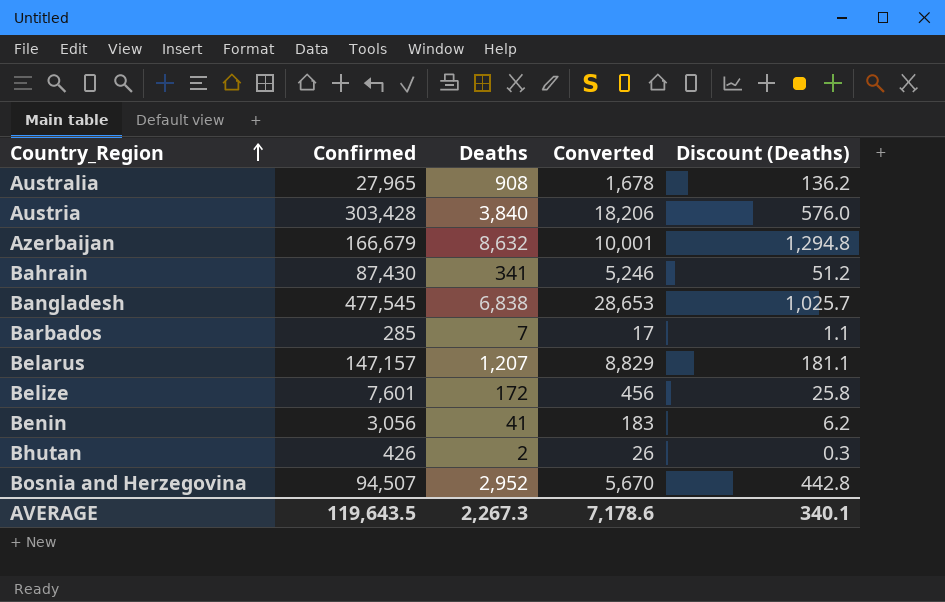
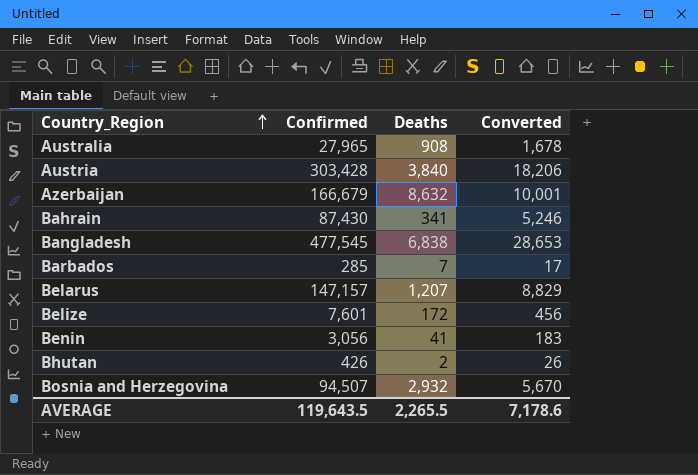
column Discount (Deaths) | formula: [Deaths] * 0.15 -> none
Bosnia and Herzegovina | Deaths: 2,952 -> 2,932
AVERAGE | Deaths: 2,267.3 -> 2,265.5

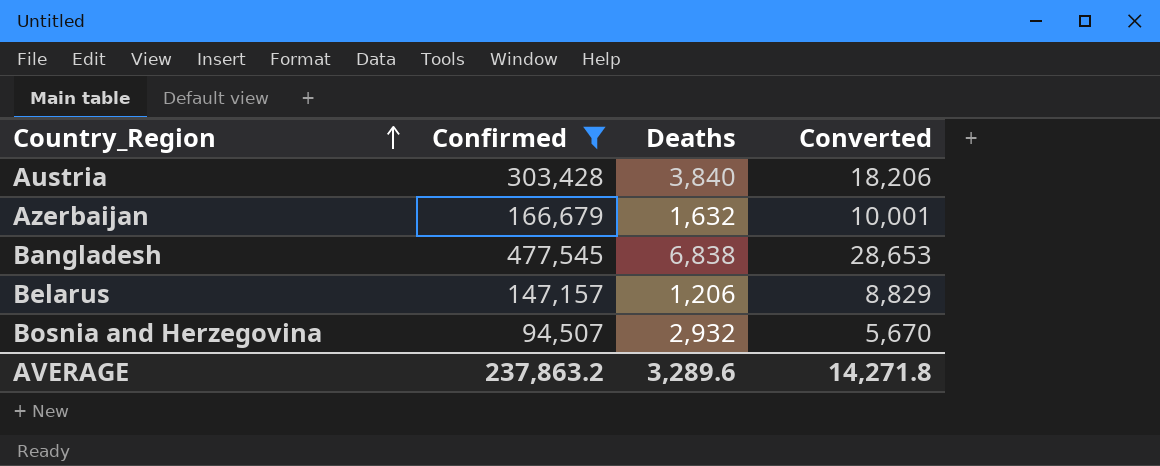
filter: none -> Confirmed >= 94,507
Azerbaijan | Deaths: 8,632 -> 1,632
Belarus | Deaths: 1,207 -> 1,206
AVERAGE | Confirmed: 119,643.5 -> 237,863.2
AVERAGE | Deaths: 2,265.5 -> 3,289.6
AVERAGE | Converted: 7,178.6 -> 14,271.8

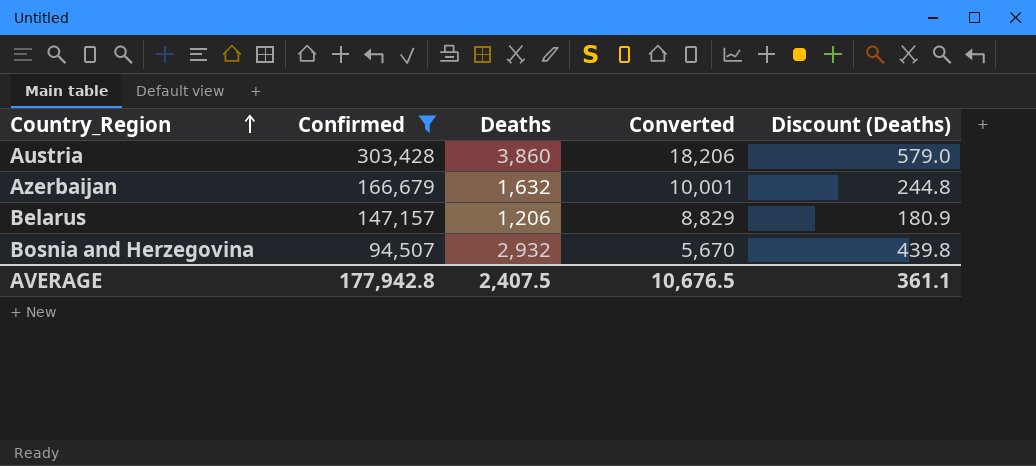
column Discount (Deaths) | formula: none -> [Deaths] * 0.15
row Bangladesh: 477,545 | 6,838 | 28,653 -> none
Austria | Deaths: 3,840 -> 3,860
AVERAGE | Confirmed: 237,863.2 -> 177,942.8
AVERAGE | Deaths: 3,289.6 -> 2,407.5
AVERAGE | Converted: 14,271.8 -> 10,676.5

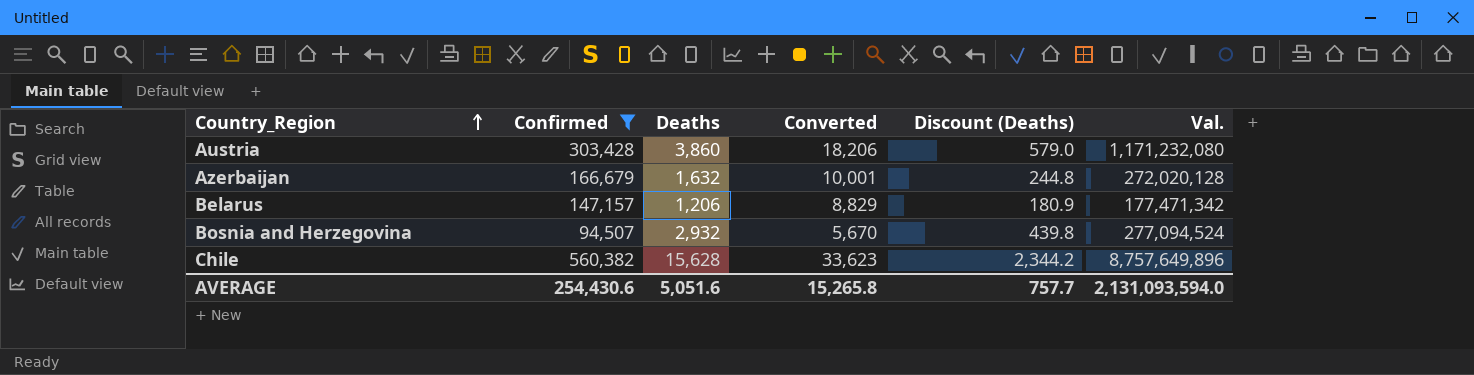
column Val. | formula: none -> [Confirmed] * [Deaths]
row Chile: none -> 560,382 | 15,628 | 33,623 | 2,344.2 | 8,757,649,896
AVERAGE | Confirmed: 177,942.8 -> 254,430.6
AVERAGE | Deaths: 2,407.5 -> 5,051.6
AVERAGE | Converted: 10,676.5 -> 15,265.8
AVERAGE | Discount (Deaths): 361.1 -> 757.7

